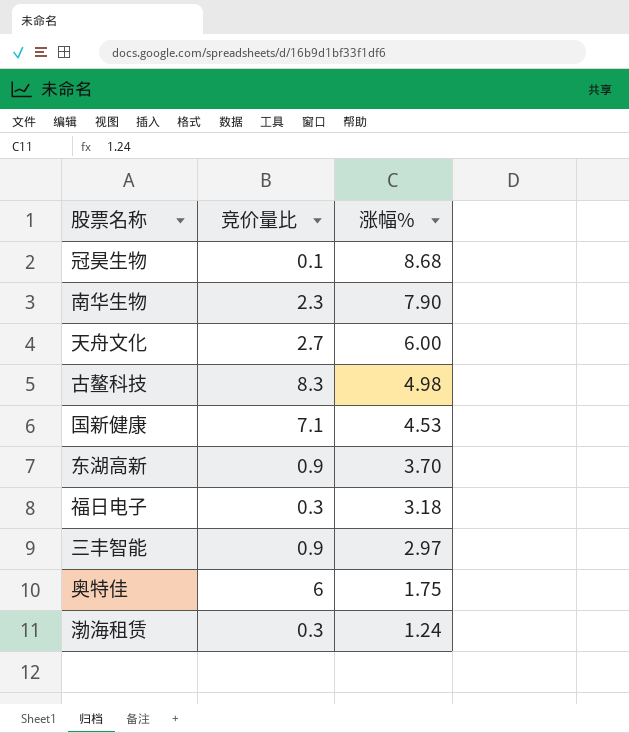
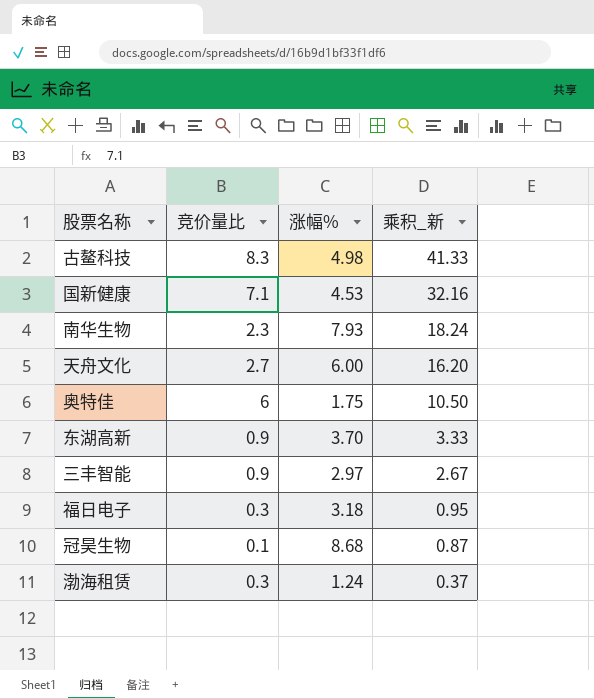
row order: 涨幅% descending -> 乘积_新 descending
column 乘积_新 | formula: none -> [竞价量比] * [涨幅%]
南华生物 | 涨幅%: 7.90 -> 7.93

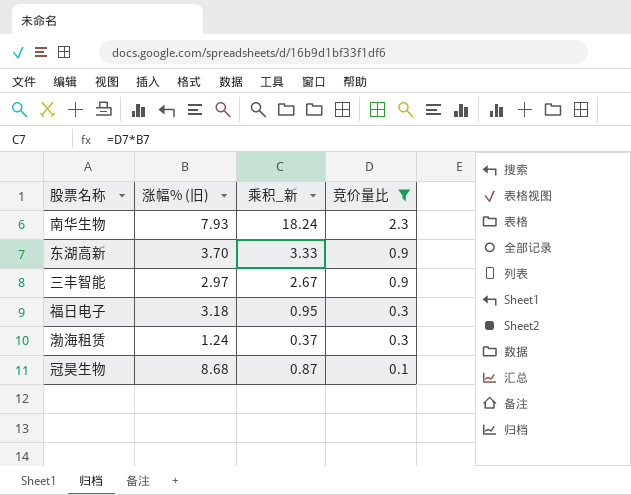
filter: none -> 竞价量比 <= 2.3
row order: 乘积_新 descending -> 竞价量比 descending
column name: 涨幅% -> 涨幅% (旧)
column 竞价量比 | position: 2 -> 4

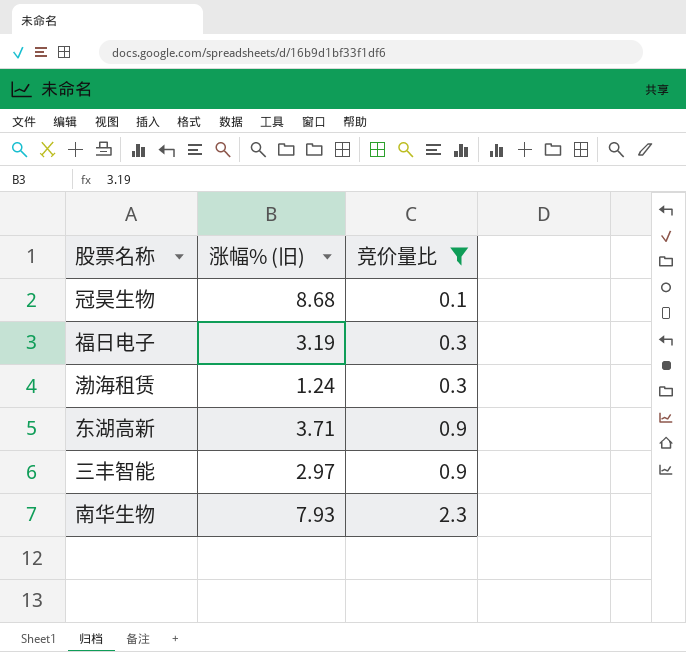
row order: 竞价量比 descending -> 竞价量比 ascending
column 乘积_新 | formula: [涨幅% (旧)] * [竞价量比] -> none
福日电子 | 涨幅% (旧): 3.18 -> 3.19
东湖高新 | 涨幅% (旧): 3.70 -> 3.71

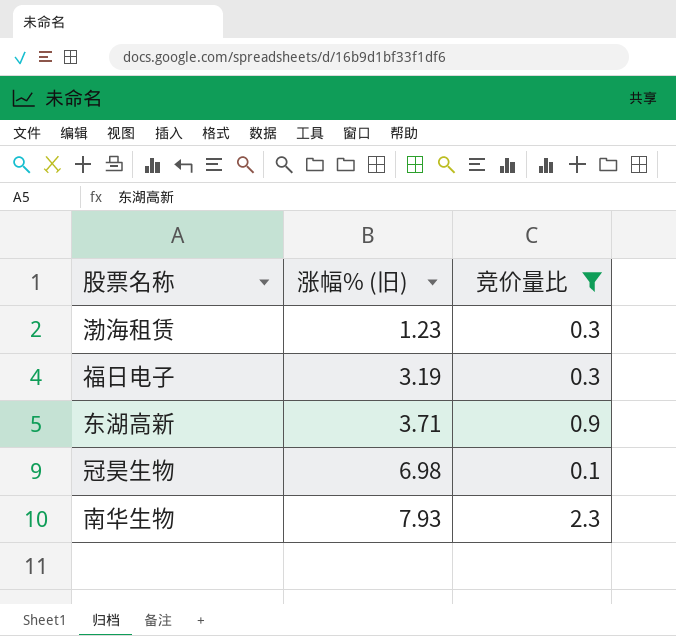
row order: 竞价量比 ascending -> 涨幅% (旧) ascending
row 三丰智能: 2.97 | 0.9 -> none
渤海租赁 | 涨幅% (旧): 1.24 -> 1.23
冠昊生物 | 涨幅% (旧): 8.68 -> 6.98

